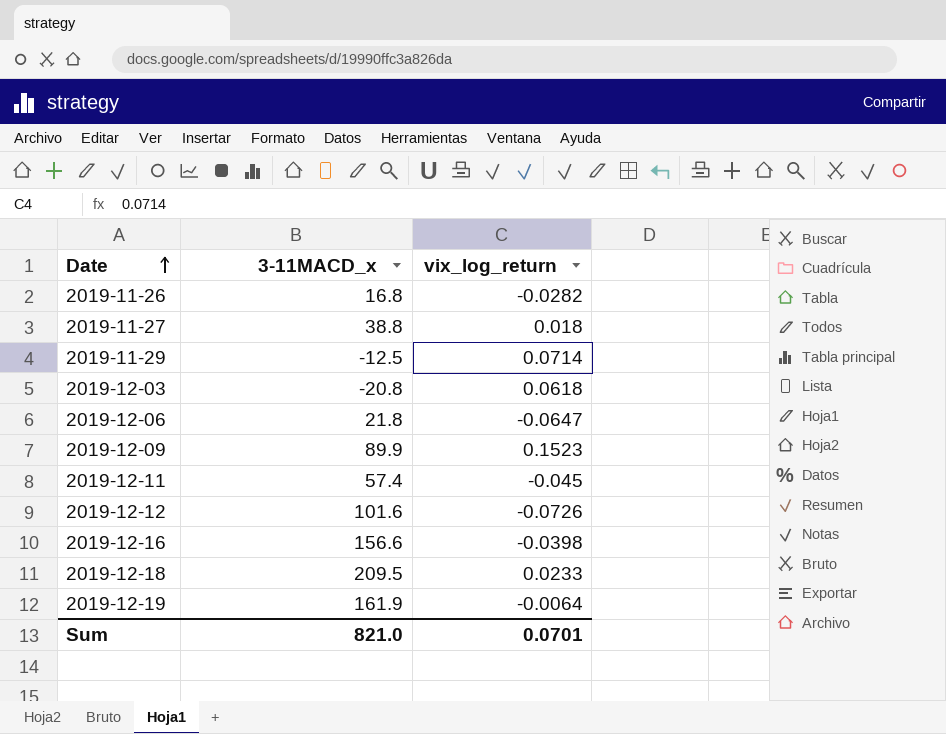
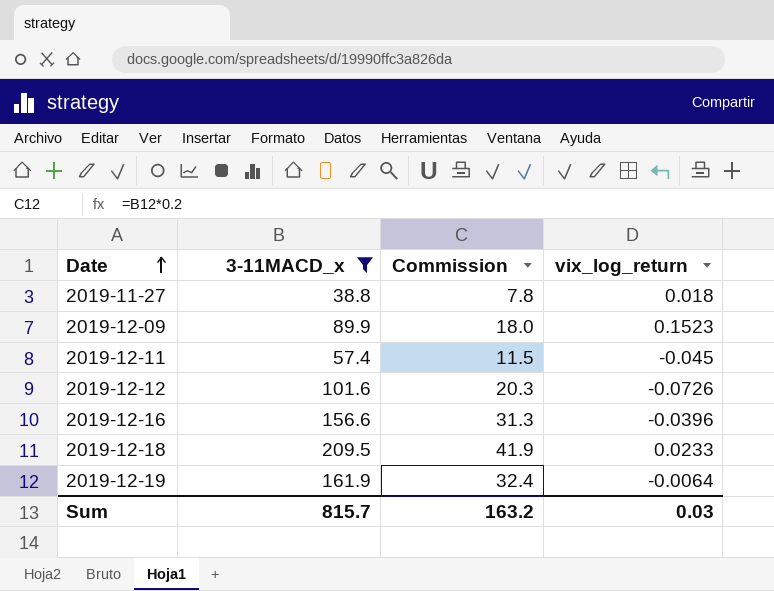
filter: none -> 3-11MACD_x >= 38.8
column Commission | formula: none -> [3-11MACD_x] * 0.2
2019-12-16 | vix_log_return: -0.0398 -> -0.0396
Sum | 3-11MACD_x: 821.0 -> 815.7
Sum | vix_log_return: 0.0701 -> 0.03

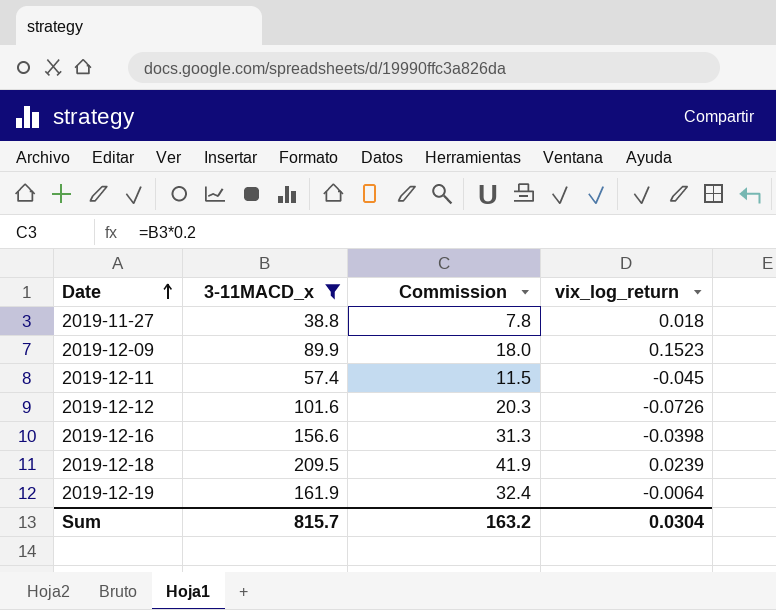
2019-12-16 | vix_log_return: -0.0396 -> -0.0398
2019-12-18 | vix_log_return: 0.0233 -> 0.0239
Sum | vix_log_return: 0.03 -> 0.0304

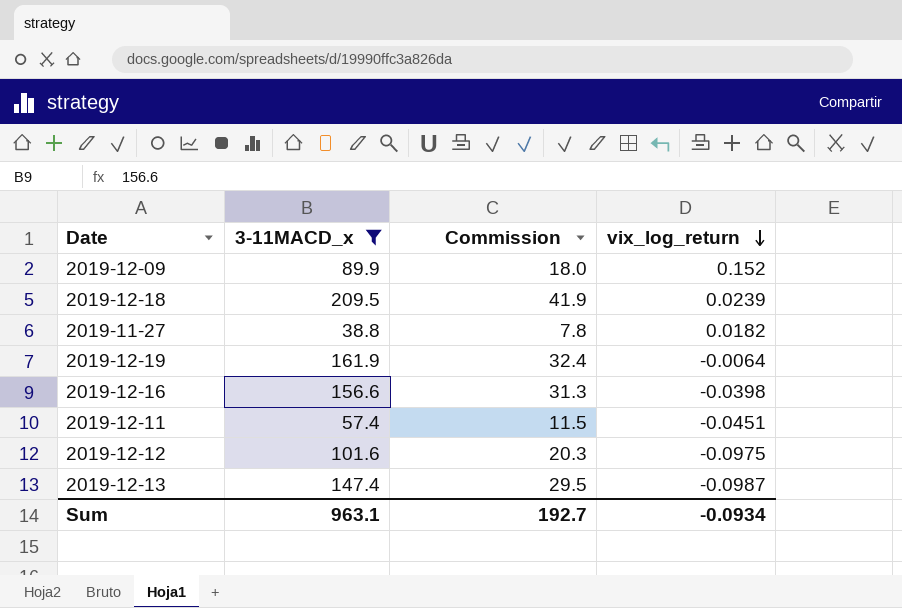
row order: Date ascending -> vix_log_return descending
2019-12-09 | vix_log_return: 0.1523 -> 0.152
2019-11-27 | vix_log_return: 0.018 -> 0.0182
2019-12-11 | vix_log_return: -0.045 -> -0.0451
2019-12-12 | vix_log_return: -0.0726 -> -0.0975
row 2019-12-13: none -> 147.4 | 29.5 | -0.0987
Sum | 3-11MACD_x: 815.7 -> 963.1
Sum | Commission: 163.2 -> 192.7
Sum | vix_log_return: 0.0304 -> -0.0934

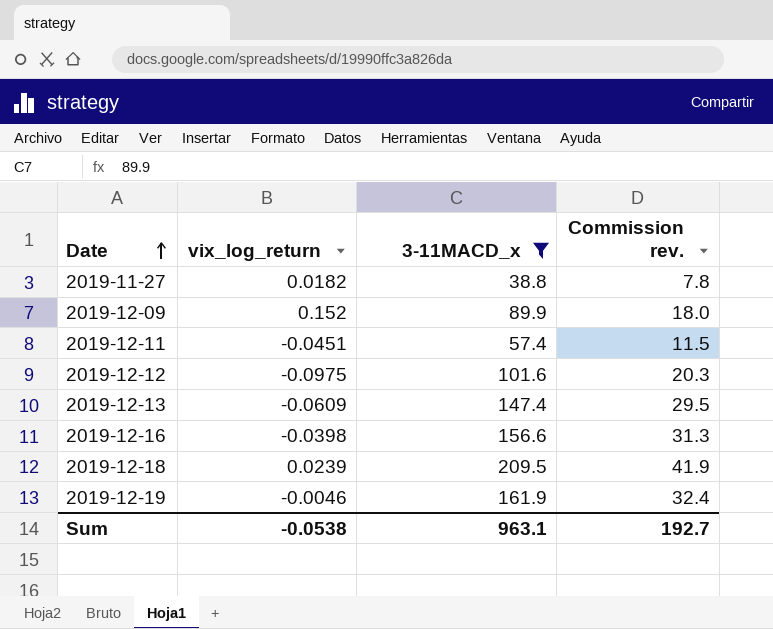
row order: vix_log_return descending -> Date ascending
column vix_log_return | position: 4 -> 2
column name: Commission -> Commission rev.
2019-12-13 | vix_log_return: -0.0987 -> -0.0609
2019-12-19 | vix_log_return: -0.0064 -> -0.0046
Sum | vix_log_return: -0.0934 -> -0.0538

